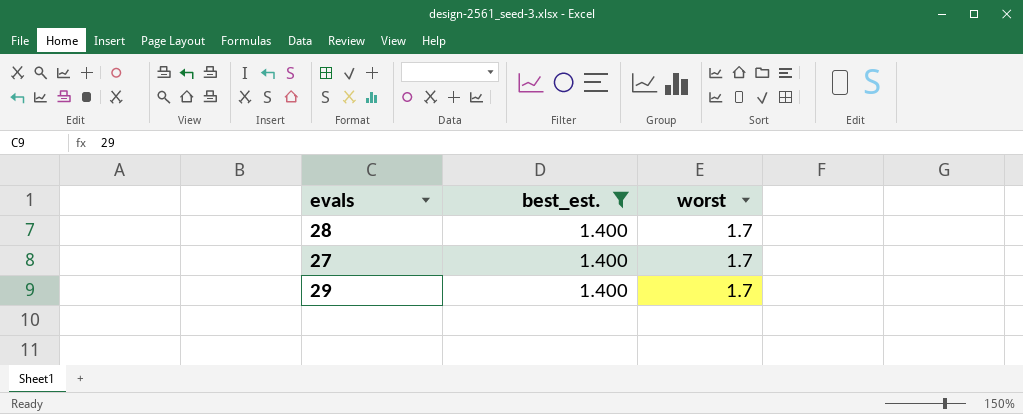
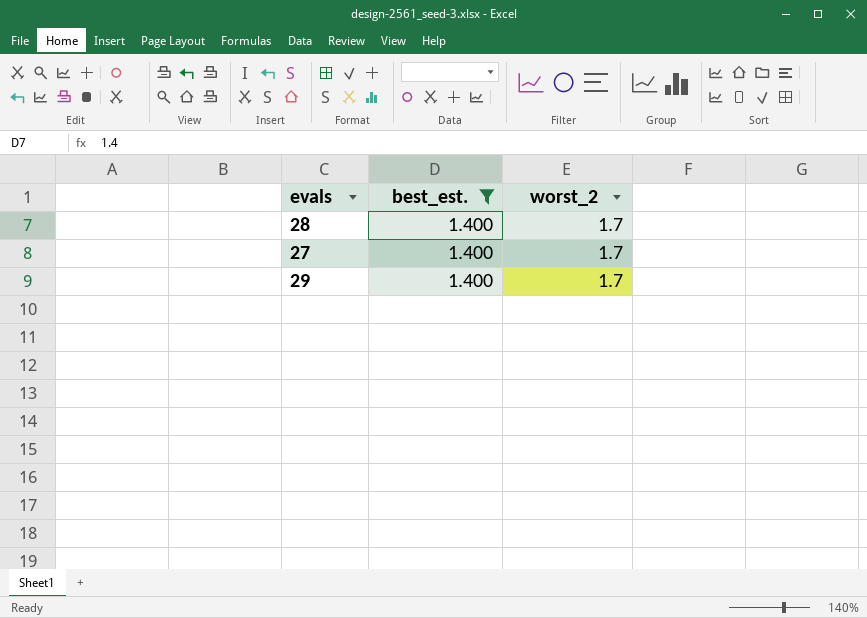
column name: worst -> worst_2

